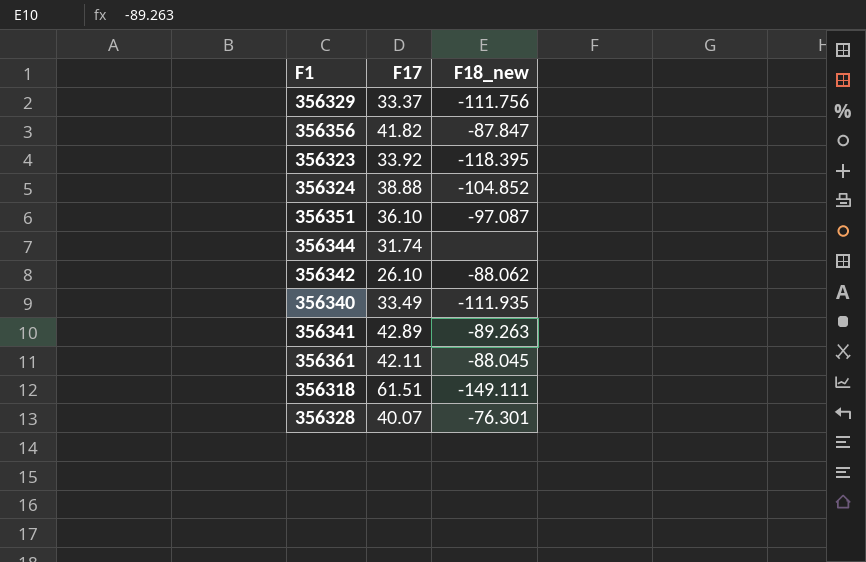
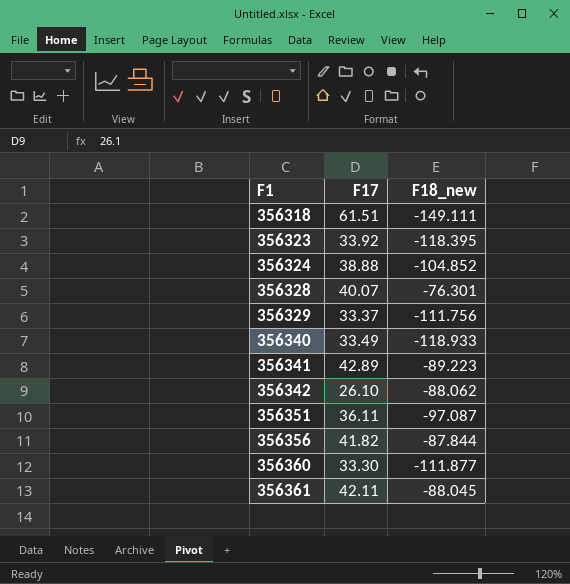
row order: none -> F1 ascending
row 356344: 31.74 | none -> none
356340 | F18_new: -111.935 -> -118.933
356341 | F18_new: -89.263 -> -89.223
356351 | F17: 36.10 -> 36.11
356356 | F18_new: -87.847 -> -87.844
row 356360: none -> 33.30 | -111.877

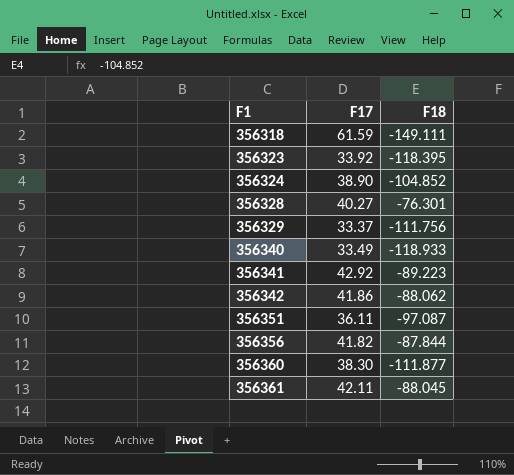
column name: F18_new -> F18
356318 | F17: 61.51 -> 61.59
356324 | F17: 38.88 -> 38.90
356328 | F17: 40.07 -> 40.27
356341 | F17: 42.89 -> 42.92
356342 | F17: 26.10 -> 41.86
356360 | F17: 33.30 -> 38.30

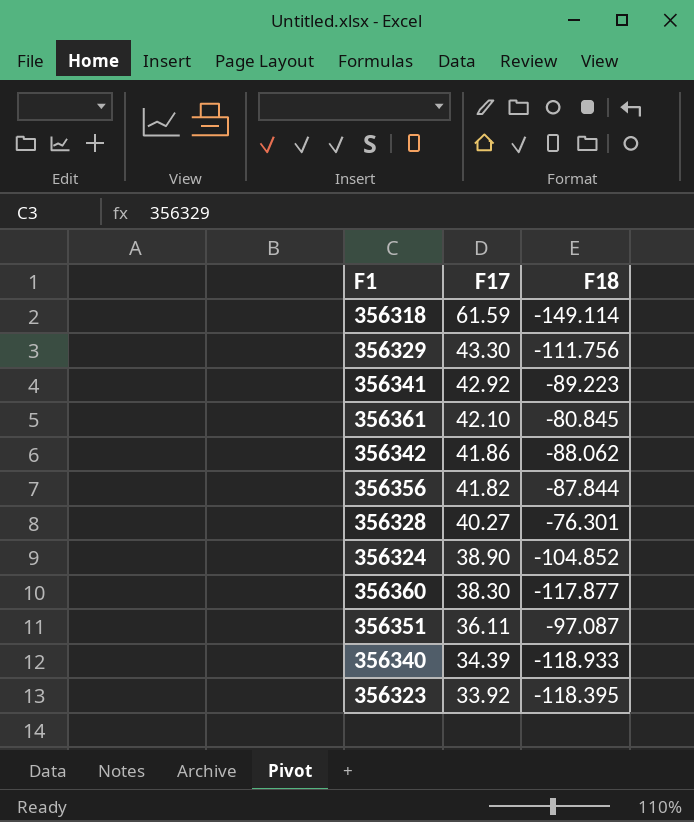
row order: F1 ascending -> F17 descending
356318 | F18: -149.111 -> -149.114
356329 | F17: 33.37 -> 43.30
356361 | F17: 42.11 -> 42.10
356361 | F18: -88.045 -> -80.845
356360 | F18: -111.877 -> -117.877
356340 | F17: 33.49 -> 34.39

